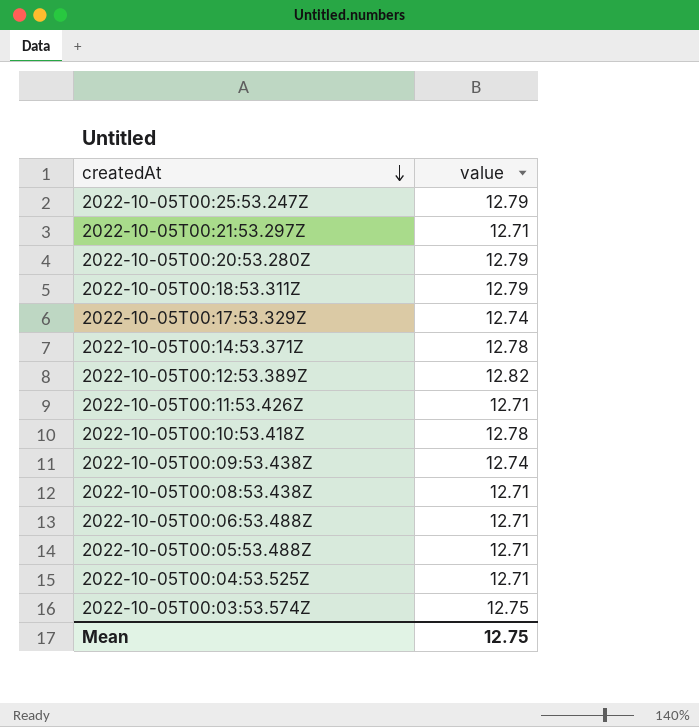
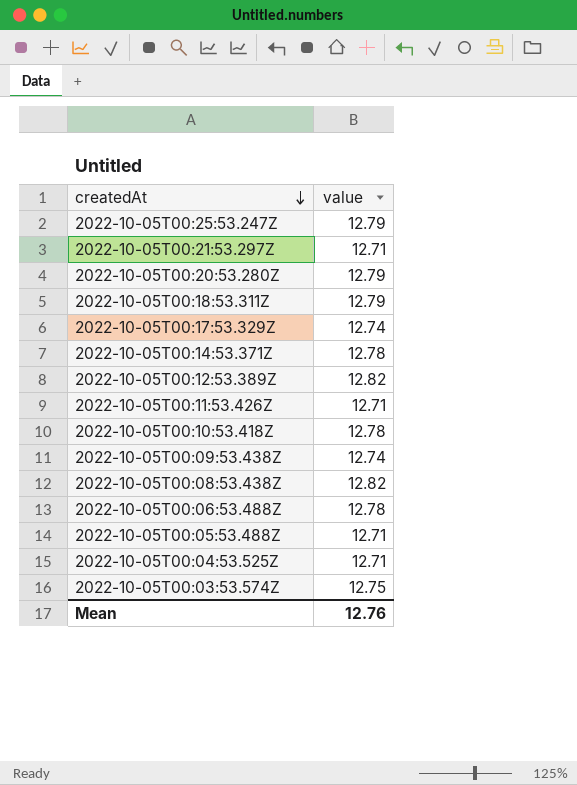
2022-10-05T00:08:53.438Z | value: 12.71 -> 12.82
2022-10-05T00:06:53.488Z | value: 12.71 -> 12.78
Mean | value: 12.75 -> 12.76

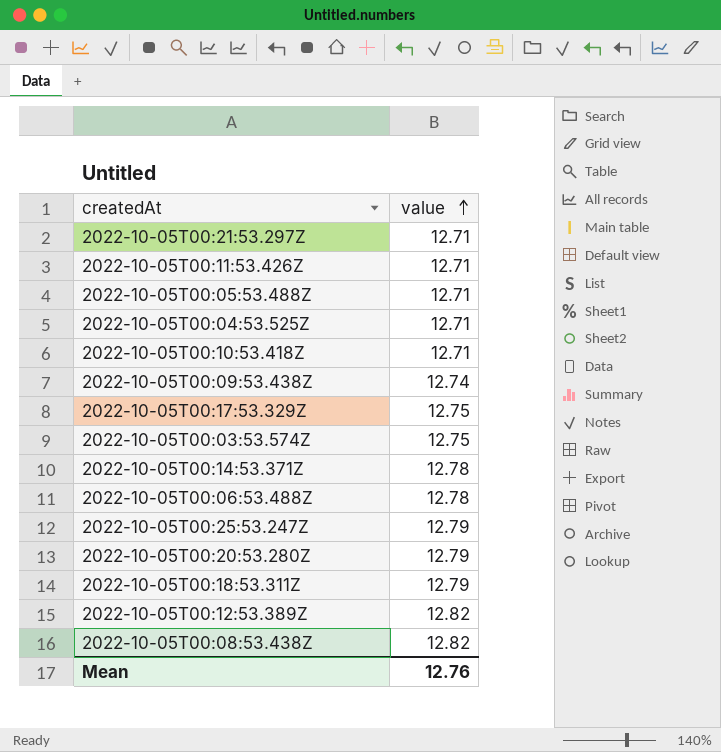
row order: createdAt descending -> value ascending
2022-10-05T00:10:53.418Z | value: 12.78 -> 12.71
2022-10-05T00:17:53.329Z | value: 12.74 -> 12.75

